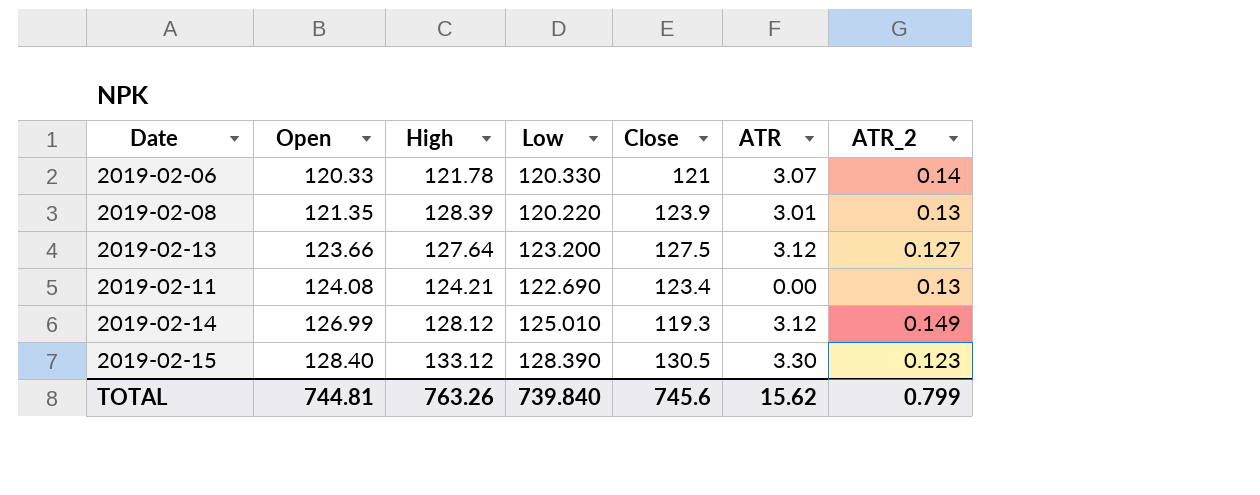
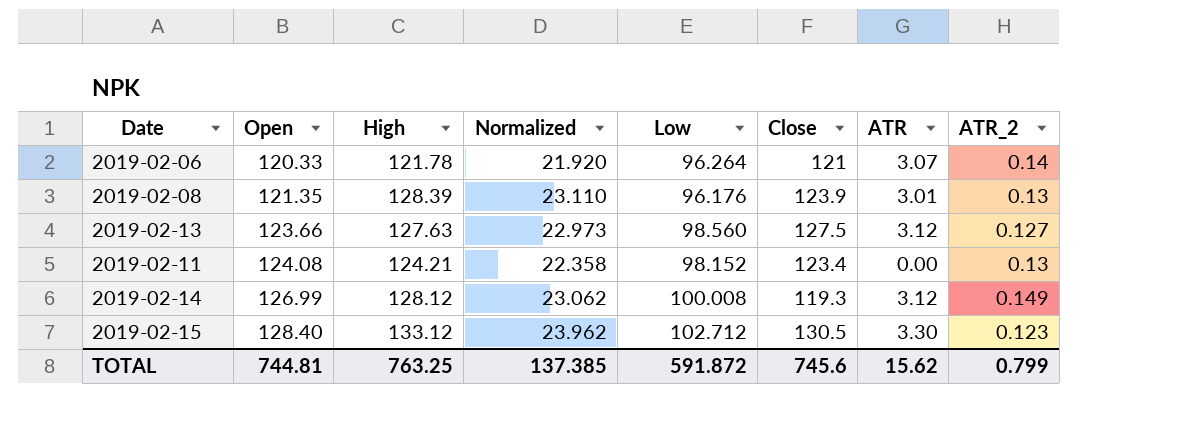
column Normalized | formula: none -> [High] * 0.18
2019-02-06 | Low: 120.330 -> 96.264
2019-02-08 | Low: 120.220 -> 96.176
2019-02-13 | High: 127.64 -> 127.63
2019-02-13 | Low: 123.200 -> 98.560
2019-02-11 | Low: 122.690 -> 98.152
2019-02-14 | Low: 125.010 -> 100.008
2019-02-15 | Low: 128.390 -> 102.712
TOTAL | High: 763.26 -> 763.25
TOTAL | Low: 739.840 -> 591.872

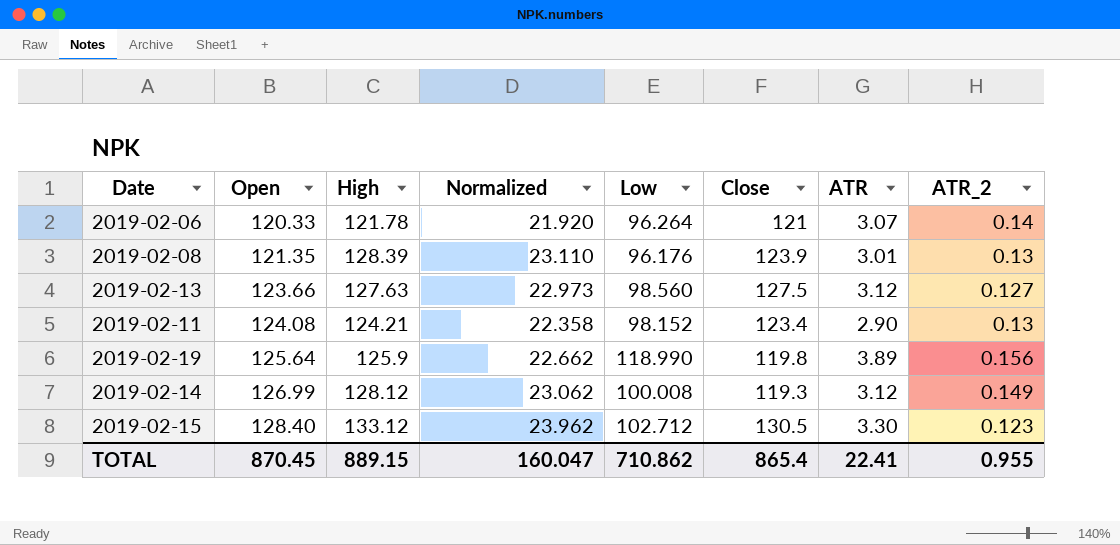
2019-02-11 | ATR: 0.00 -> 2.90
row 2019-02-19: none -> 125.64 | 125.9 | 22.662 | 118.990 | 119.8 | 3.89 | 0.156
TOTAL | Open: 744.81 -> 870.45
TOTAL | High: 763.25 -> 889.15
TOTAL | Normalized: 137.385 -> 160.047
TOTAL | Low: 591.872 -> 710.862
TOTAL | Close: 745.6 -> 865.4
TOTAL | ATR: 15.62 -> 22.41
TOTAL | ATR_2: 0.799 -> 0.955

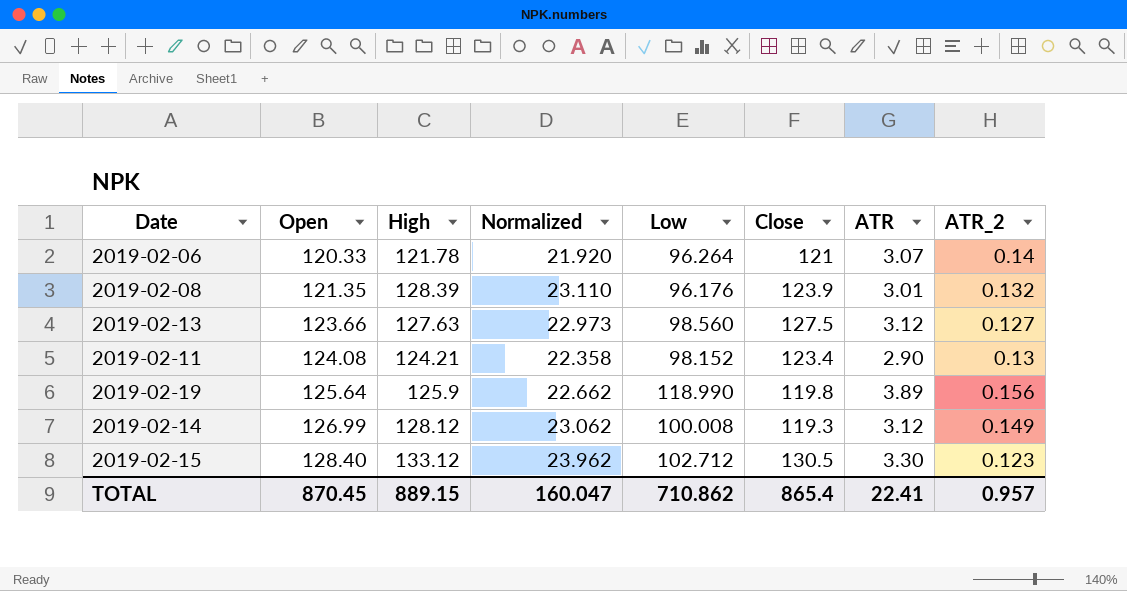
2019-02-08 | ATR_2: 0.13 -> 0.132
TOTAL | ATR_2: 0.955 -> 0.957

